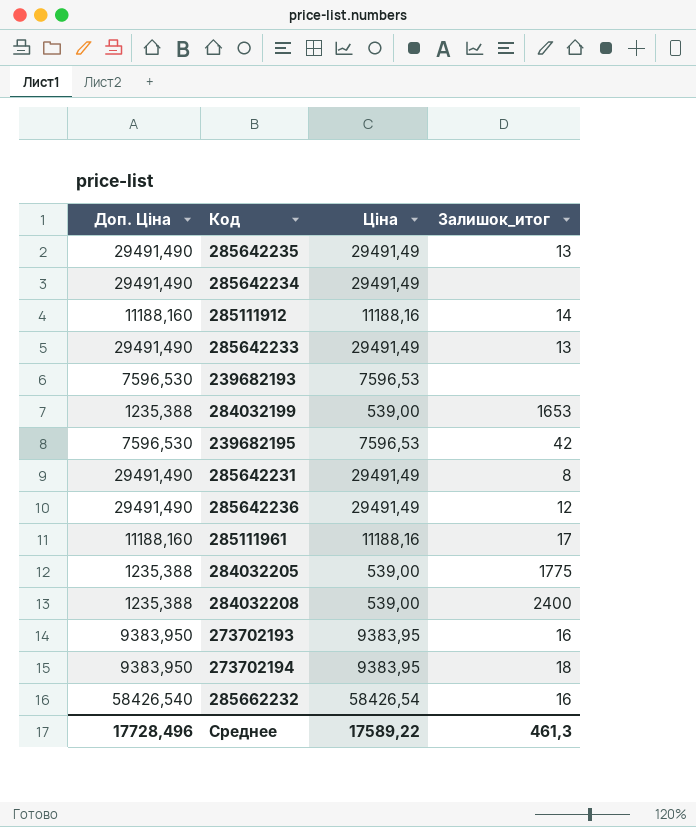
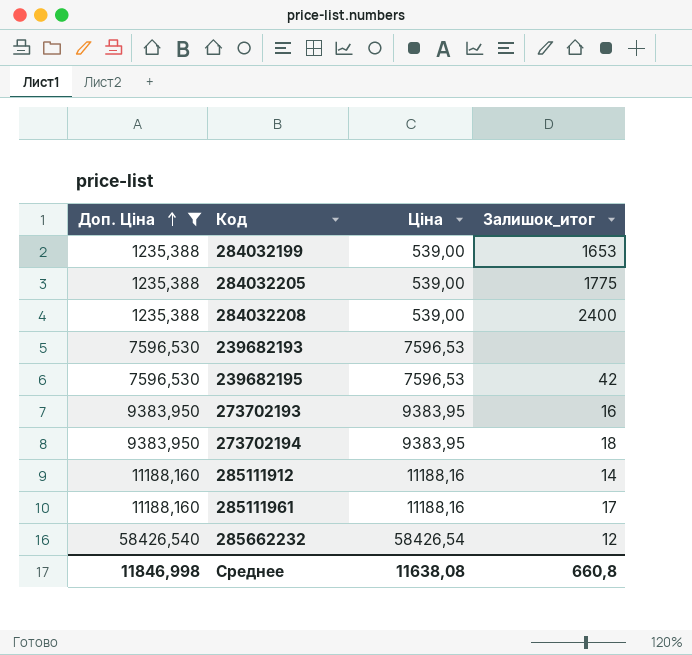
filter: none -> Доп. Ціна != 29491,490
row order: none -> Доп. Ціна ascending
285662232 | Залишок_итог: 16 -> 12
Среднее | Доп. Ціна: 17728,496 -> 11846,998
Среднее | Ціна: 17589,22 -> 11638,08
Среднее | Залишок_итог: 461,3 -> 660,8

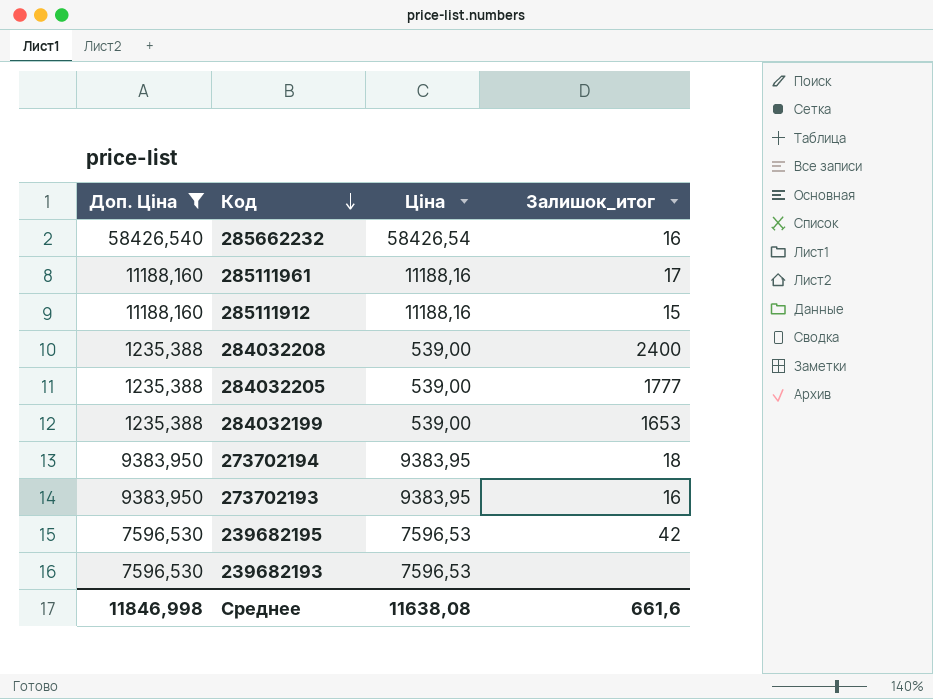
row order: Доп. Ціна ascending -> Код descending
285662232 | Залишок_итог: 12 -> 16
285111912 | Залишок_итог: 14 -> 15
284032205 | Залишок_итог: 1775 -> 1777
Среднее | Залишок_итог: 660,8 -> 661,6

